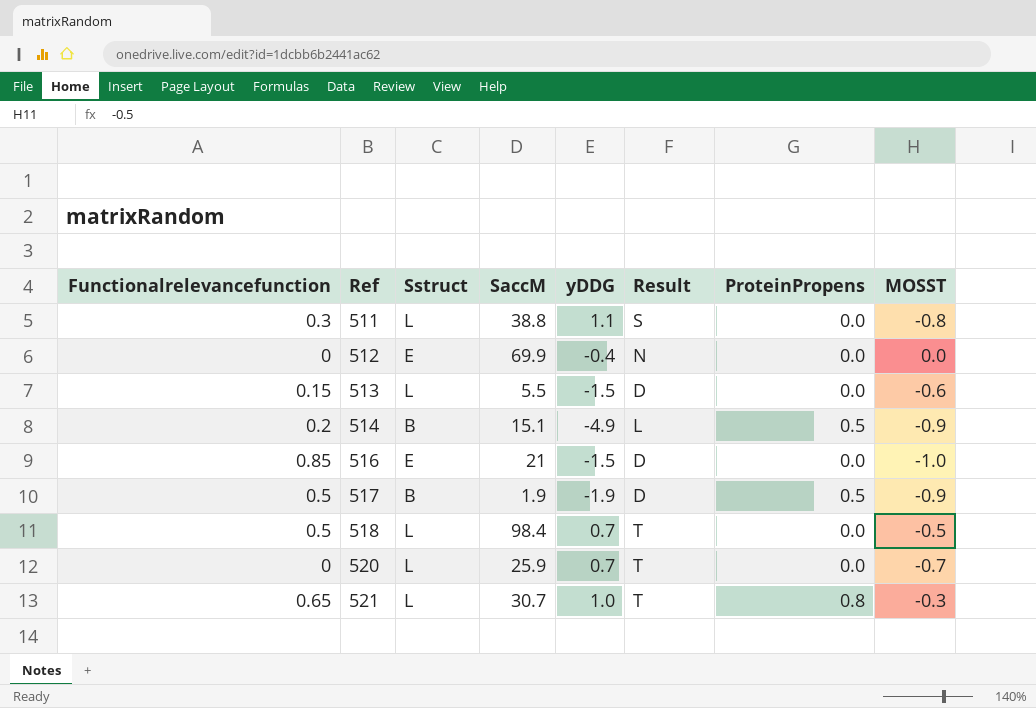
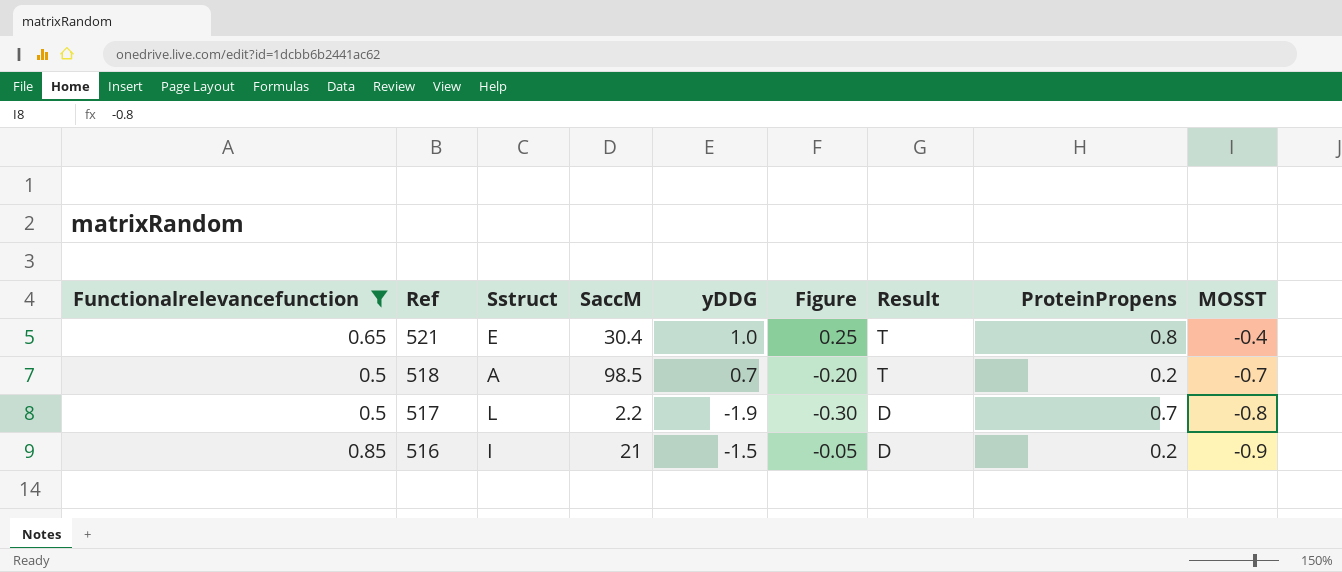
filter: none -> Functionalrelevancefunction >= 0.5
row order: Ref ascending -> Ref descending
column Figure | formula: none -> [Functionalrelevancefunction] + [MOSST]
521 | Sstruct: L -> E
521 | SaccM: 30.7 -> 30.4
521 | MOSST: -0.3 -> -0.4
518 | Sstruct: L -> A
518 | SaccM: 98.4 -> 98.5
518 | ProteinPropens: 0.0 -> 0.2
518 | MOSST: -0.5 -> -0.7
517 | Sstruct: B -> L
517 | SaccM: 1.9 -> 2.2
517 | ProteinPropens: 0.5 -> 0.7
517 | MOSST: -0.9 -> -0.8
516 | Sstruct: E -> I
516 | ProteinPropens: 0.0 -> 0.2
516 | MOSST: -1.0 -> -0.9

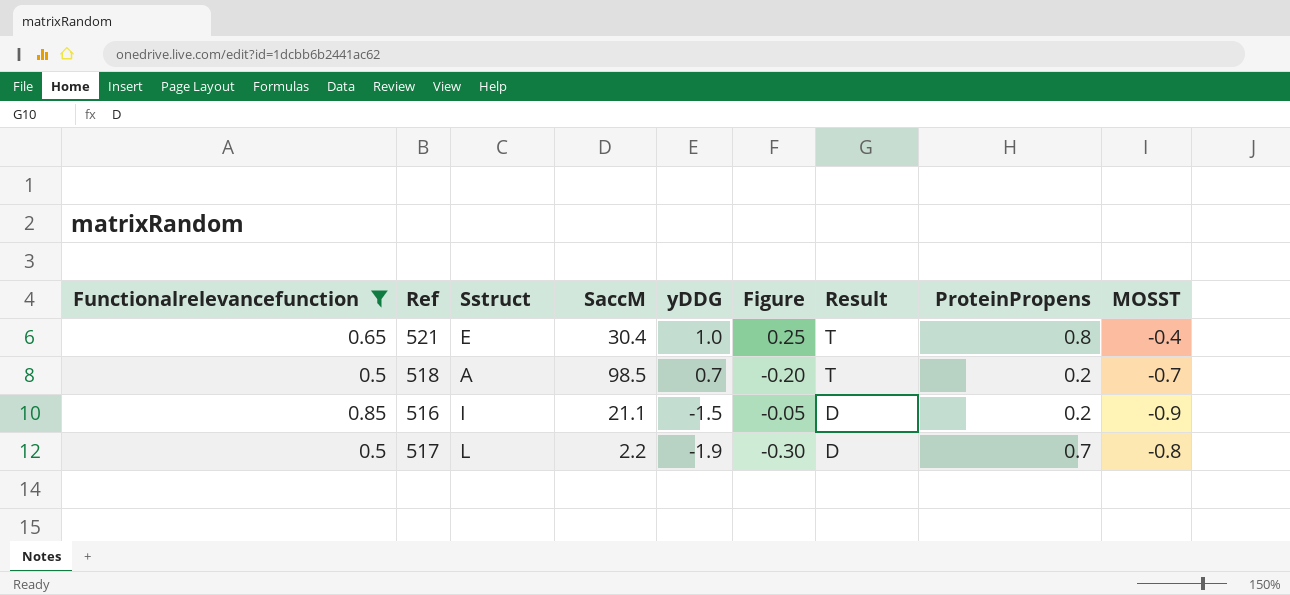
row order: Ref descending -> yDDG descending
516 | SaccM: 21 -> 21.1

